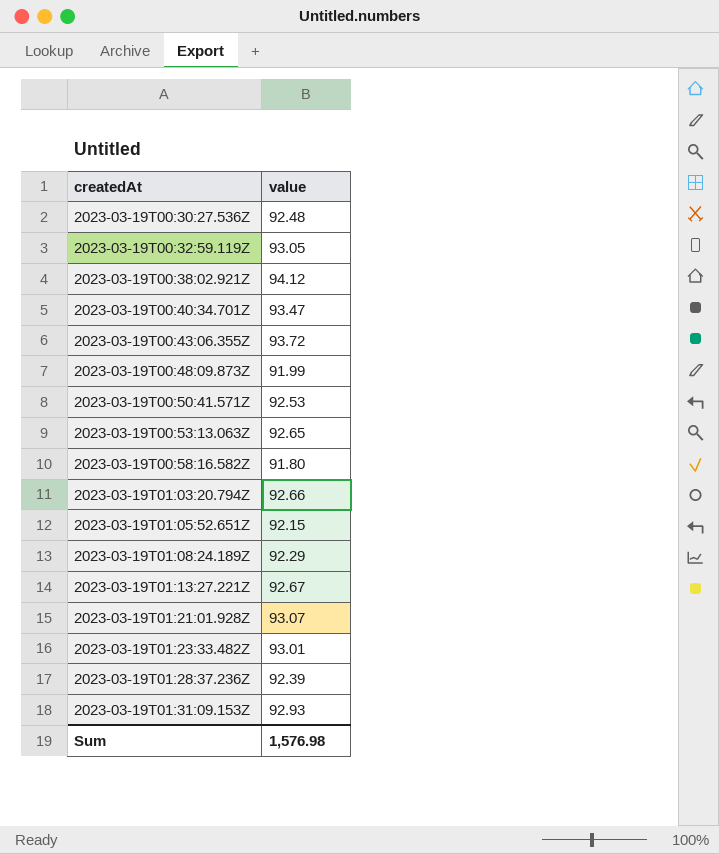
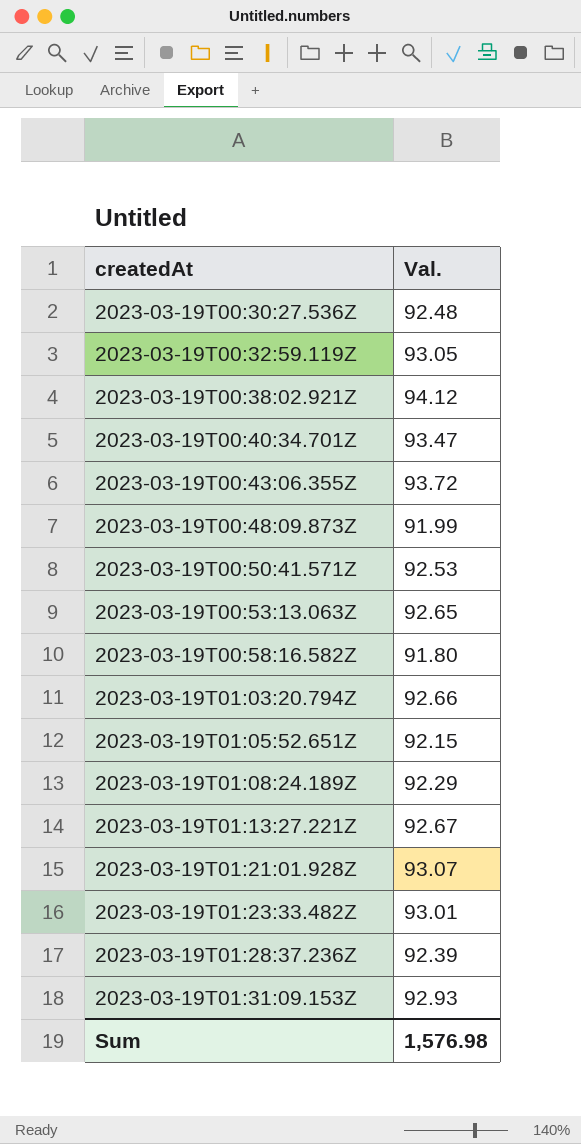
column name: value -> Val.

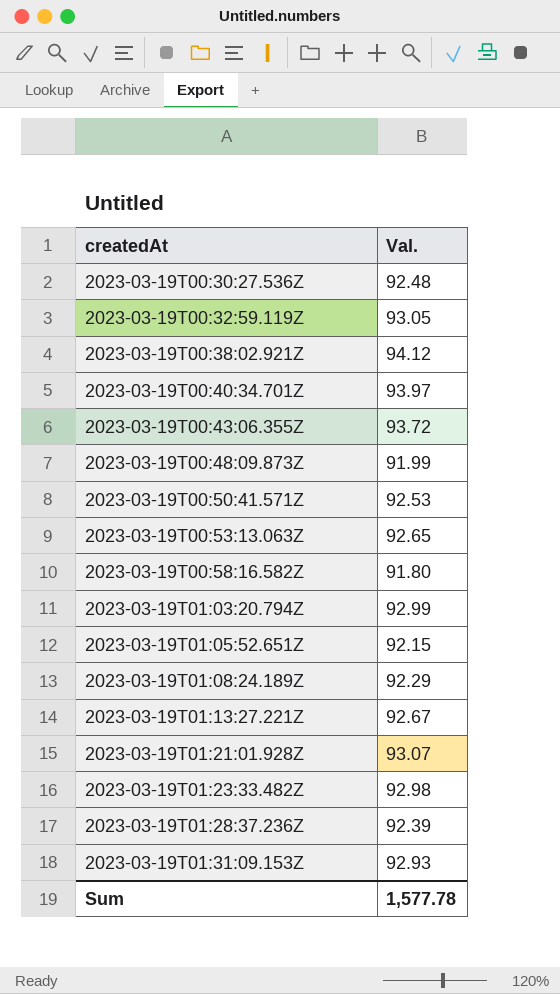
2023-03-19T00:40:34.701Z | Val.: 93.47 -> 93.97
2023-03-19T01:03:20.794Z | Val.: 92.66 -> 92.99
2023-03-19T01:23:33.482Z | Val.: 93.01 -> 92.98
Sum | Val.: 1,576.98 -> 1,577.78

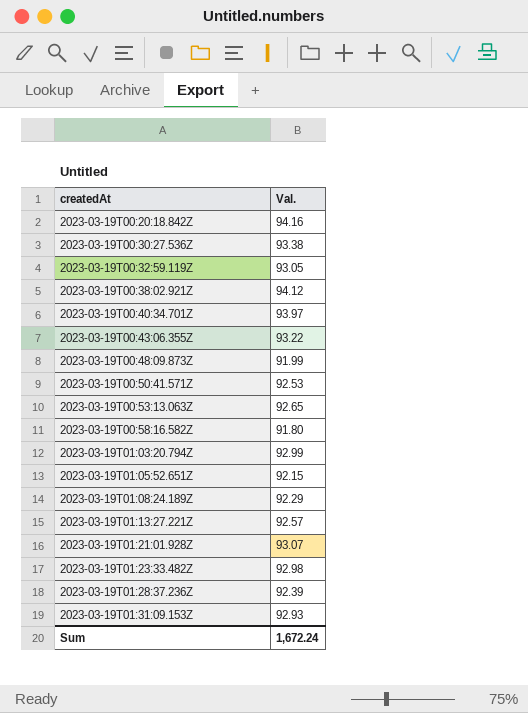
row 2023-03-19T00:20:18.842Z: none -> 94.16
2023-03-19T00:30:27.536Z | Val.: 92.48 -> 93.38
2023-03-19T00:43:06.355Z | Val.: 93.72 -> 93.22
2023-03-19T01:13:27.221Z | Val.: 92.67 -> 92.57
Sum | Val.: 1,577.78 -> 1,672.24

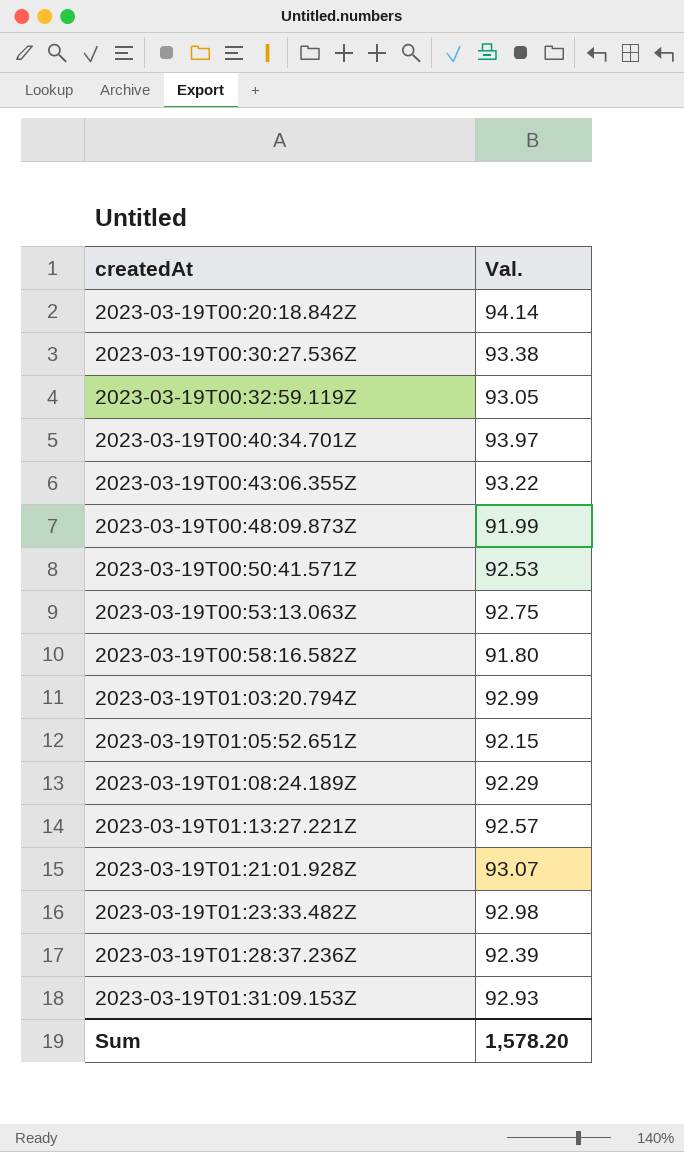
row 2023-03-19T00:38:02.921Z: 94.12 -> none
2023-03-19T00:20:18.842Z | Val.: 94.16 -> 94.14
2023-03-19T00:53:13.063Z | Val.: 92.65 -> 92.75
Sum | Val.: 1,672.24 -> 1,578.20

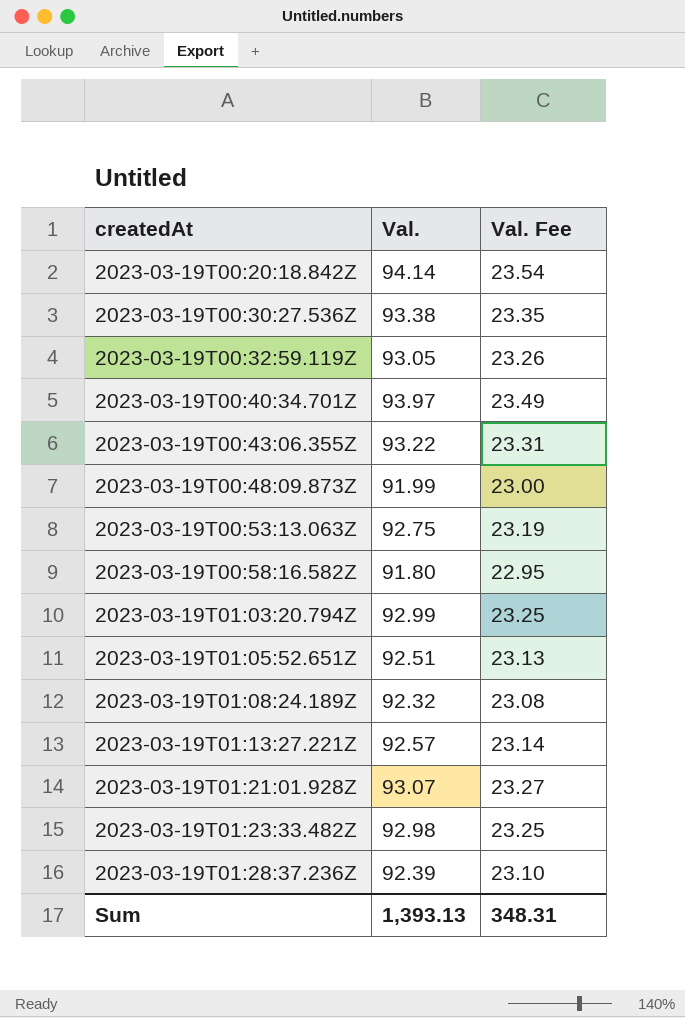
column Val. Fee | formula: none -> [Val.] * 0.25
row 2023-03-19T00:50:41.571Z: 92.53 -> none
row 2023-03-19T01:31:09.153Z: 92.93 -> none
2023-03-19T01:05:52.651Z | Val.: 92.15 -> 92.51
2023-03-19T01:08:24.189Z | Val.: 92.29 -> 92.32
Sum | Val.: 1,578.20 -> 1,393.13

